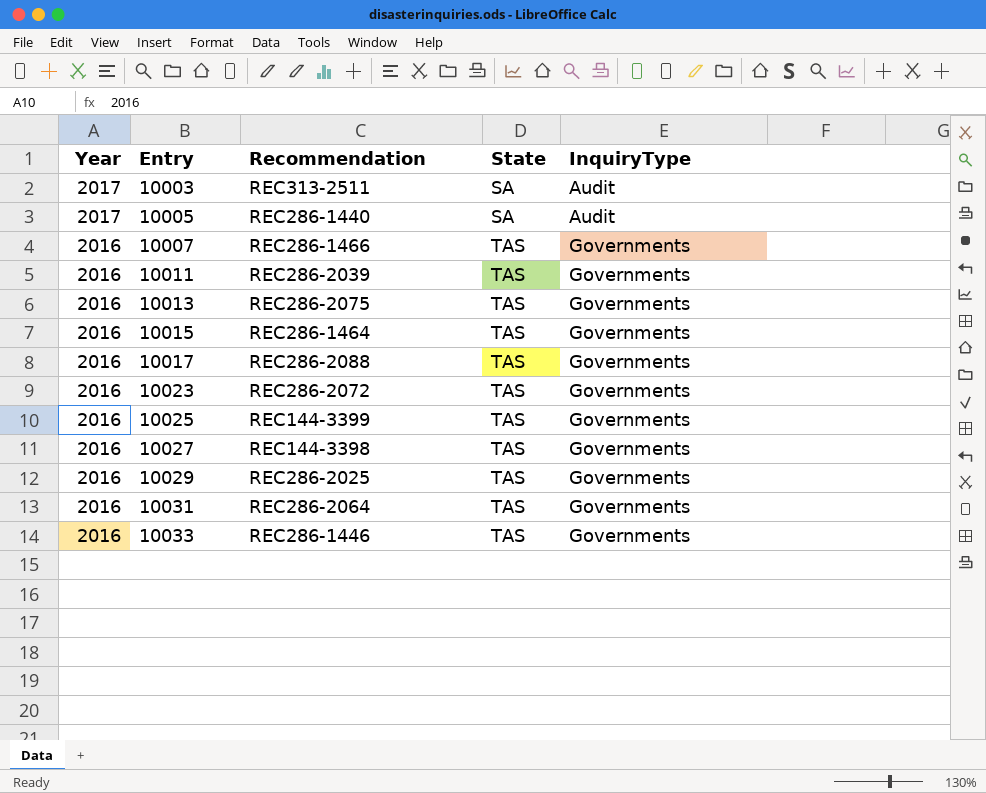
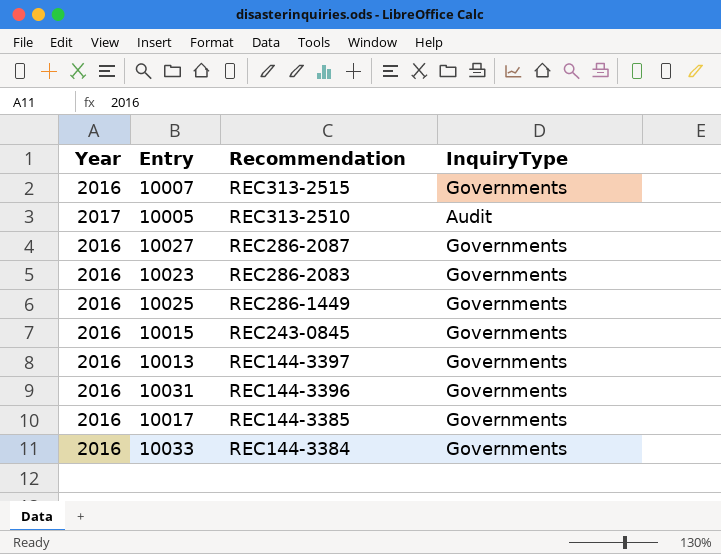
row order: Year descending -> Recommendation descending
column State | position: 4 -> none
row 10003: 2017 | REC313-2511 | SA | Audit -> none
row 10011: 2016 | REC286-2039 | TAS | Governments -> none
row 10029: 2016 | REC286-2025 | TAS | Governments -> none
10007 | Recommendation: REC286-1466 -> REC313-2515
10005 | Recommendation: REC286-1440 -> REC313-2510
10027 | Recommendation: REC144-3398 -> REC286-2087
10023 | Recommendation: REC286-2072 -> REC286-2083
10025 | Recommendation: REC144-3399 -> REC286-1449
10015 | Recommendation: REC286-1464 -> REC243-0845
10013 | Recommendation: REC286-2075 -> REC144-3397
10031 | Recommendation: REC286-2064 -> REC144-3396
10017 | Recommendation: REC286-2088 -> REC144-3385
10033 | Recommendation: REC286-1446 -> REC144-3384

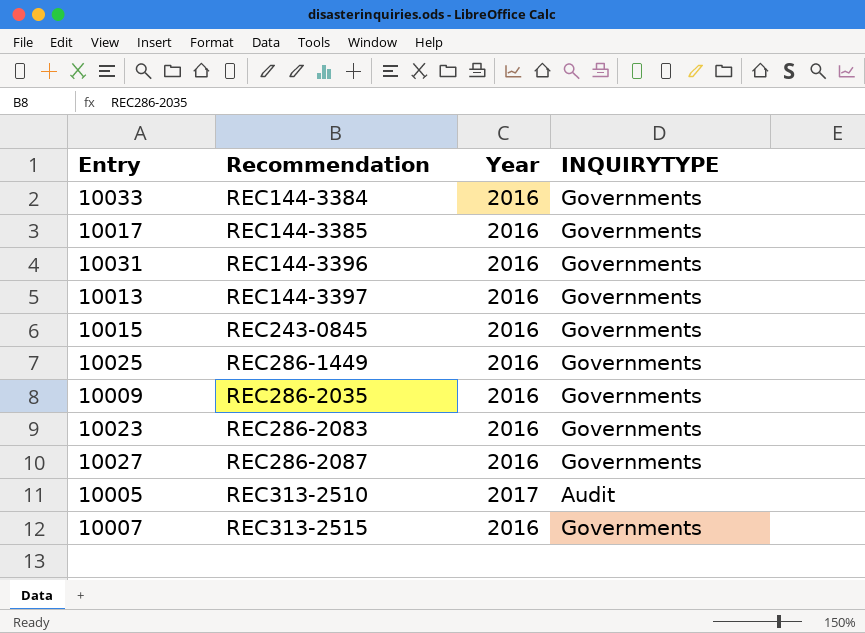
row order: Recommendation descending -> Recommendation ascending
column Year | position: 1 -> 3
column name: InquiryType -> INQUIRYTYPE
row 10009: none -> REC286-2035 | 2016 | Governments

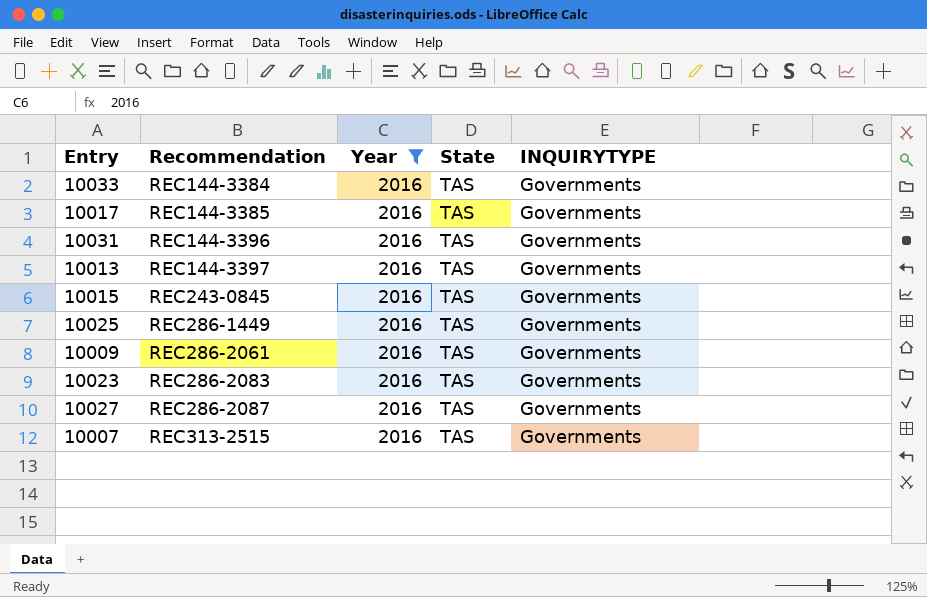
filter: none -> Year = 2016
column State | position: none -> 4
10009 | Recommendation: REC286-2035 -> REC286-2061

